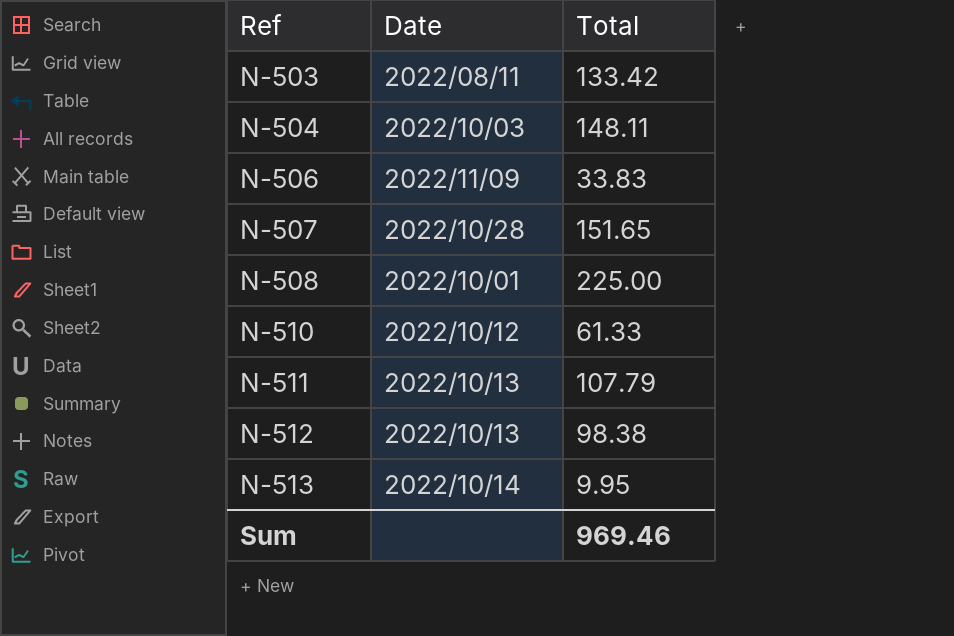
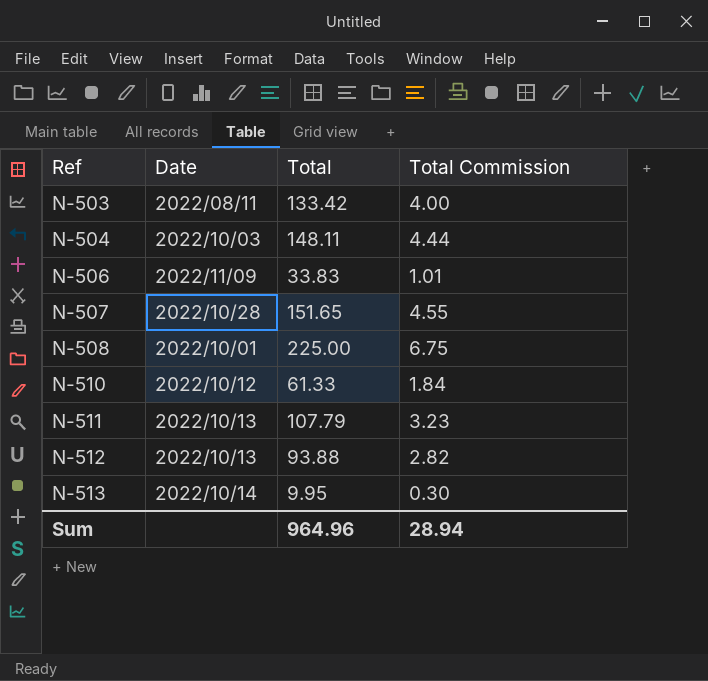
column Total Commission | formula: none -> [Total] * 0.03
N-512 | Total: 98.38 -> 93.88
Sum | Total: 969.46 -> 964.96

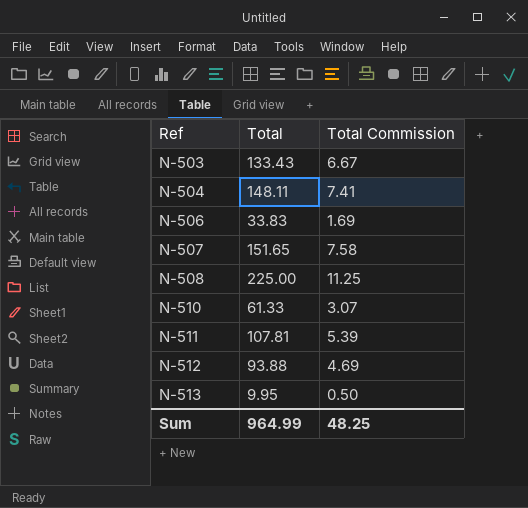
column Date | position: 2 -> none
column Total Commission | formula: [Total] * 0.03 -> [Total] * 0.05
N-503 | Total: 133.42 -> 133.43
N-511 | Total: 107.79 -> 107.81
Sum | Total: 964.96 -> 964.99
Sum | Total Commission: 28.94 -> 48.25

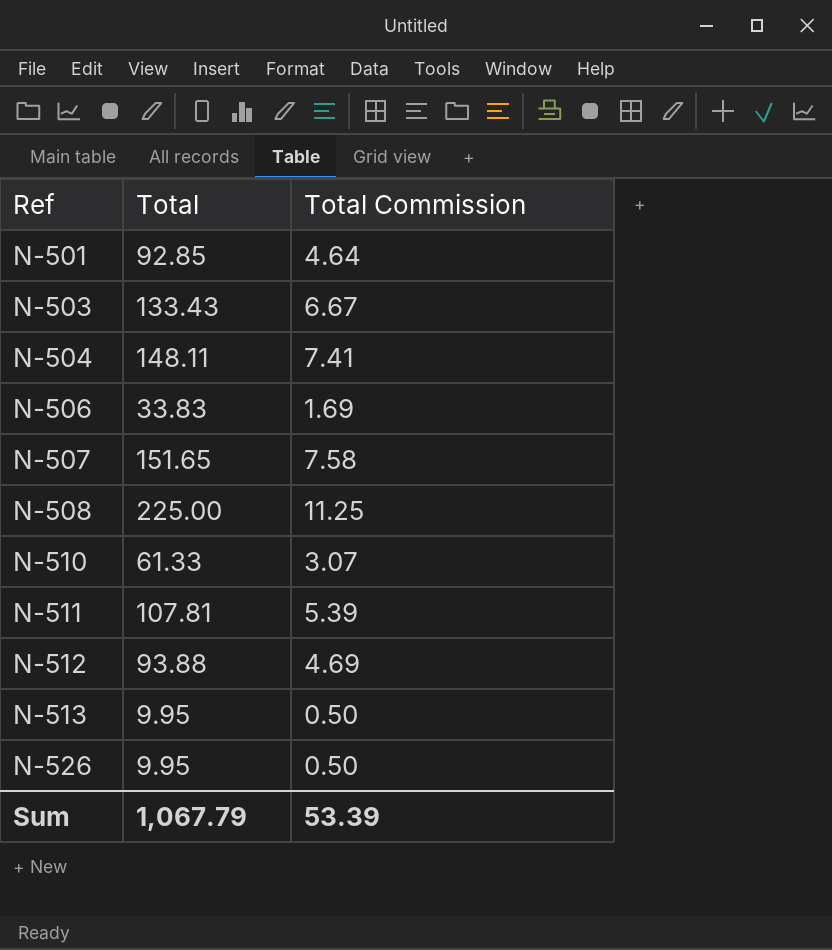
row N-501: none -> 92.85 | 4.64
row N-526: none -> 9.95 | 0.50
Sum | Total: 964.99 -> 1,067.79
Sum | Total Commission: 48.25 -> 53.39

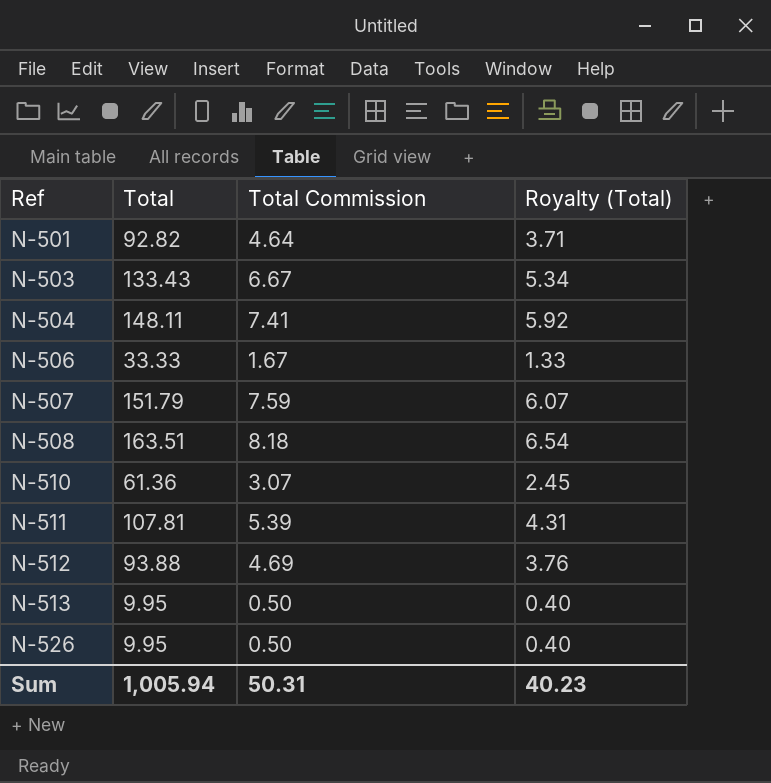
column Royalty (Total) | formula: none -> [Total] * 0.04
N-501 | Total: 92.85 -> 92.82
N-506 | Total: 33.83 -> 33.33
N-506 | Total Commission: 1.69 -> 1.67
N-507 | Total: 151.65 -> 151.79
N-507 | Total Commission: 7.58 -> 7.59
N-508 | Total: 225.00 -> 163.51
N-508 | Total Commission: 11.25 -> 8.18
N-510 | Total: 61.33 -> 61.36
Sum | Total: 1,067.79 -> 1,005.94
Sum | Total Commission: 53.39 -> 50.31

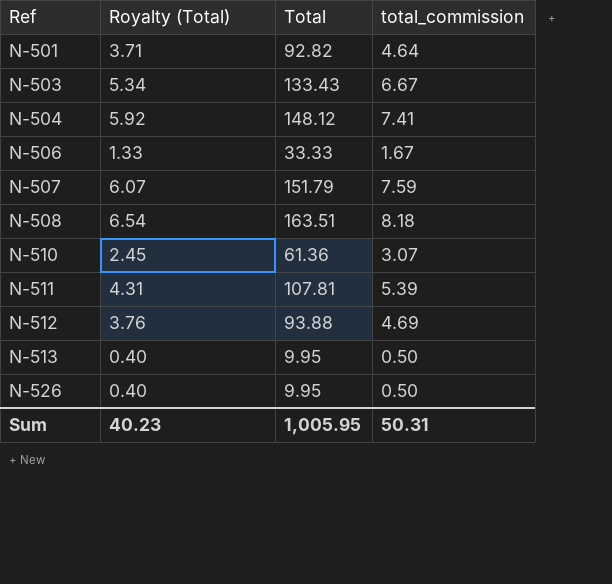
column Royalty (Total) | position: 4 -> 2
column name: Total Commission -> total_commission
N-504 | Total: 148.11 -> 148.12
Sum | Total: 1,005.94 -> 1,005.95

